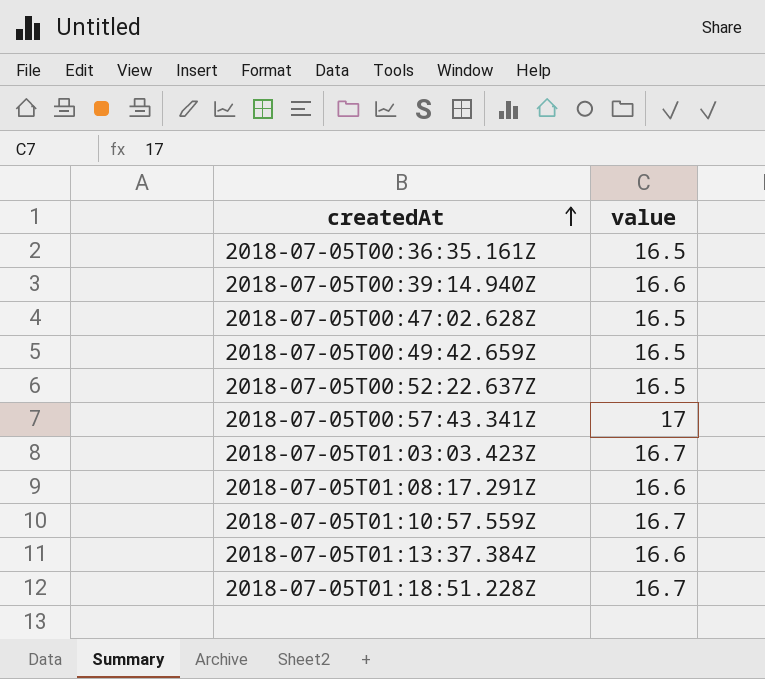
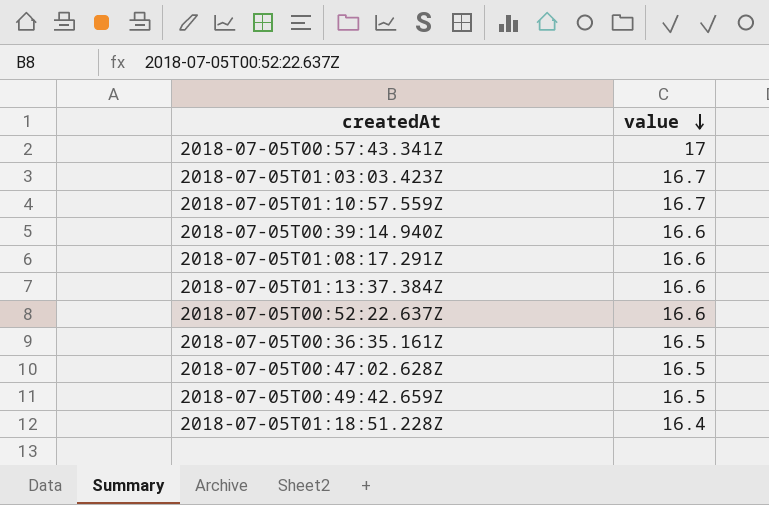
row order: createdAt ascending -> value descending
2018-07-05T00:52:22.637Z | value: 16.5 -> 16.6
2018-07-05T01:18:51.228Z | value: 16.7 -> 16.4

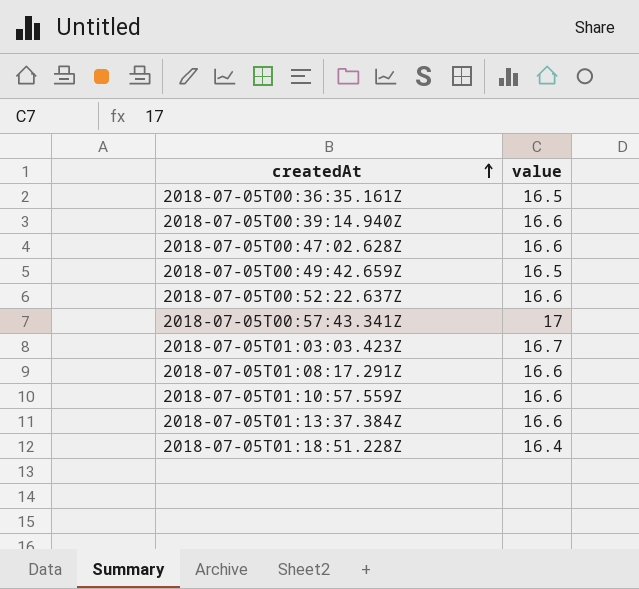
row order: value descending -> createdAt ascending
2018-07-05T00:47:02.628Z | value: 16.5 -> 16.6
2018-07-05T01:10:57.559Z | value: 16.7 -> 16.6

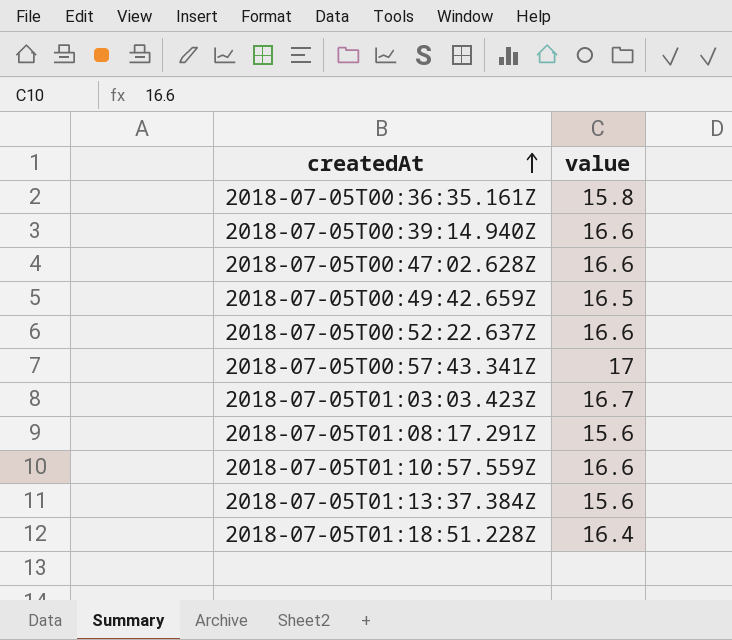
2018-07-05T00:36:35.161Z | value: 16.5 -> 15.8
2018-07-05T01:08:17.291Z | value: 16.6 -> 15.6
2018-07-05T01:13:37.384Z | value: 16.6 -> 15.6

